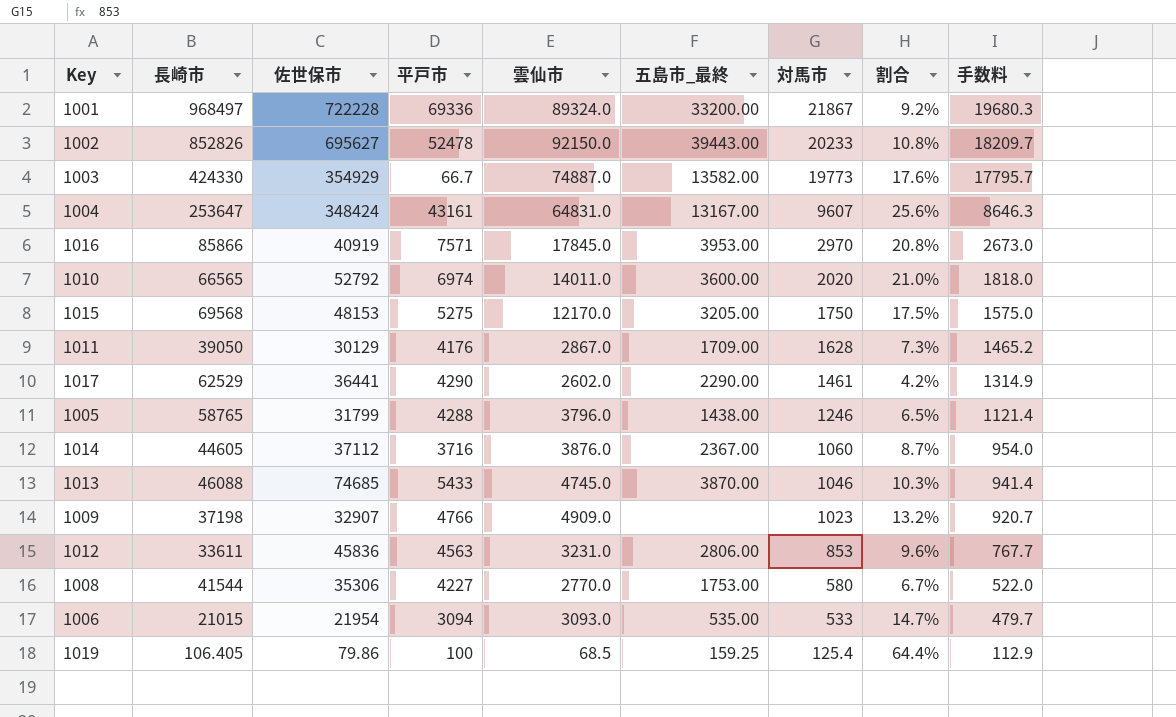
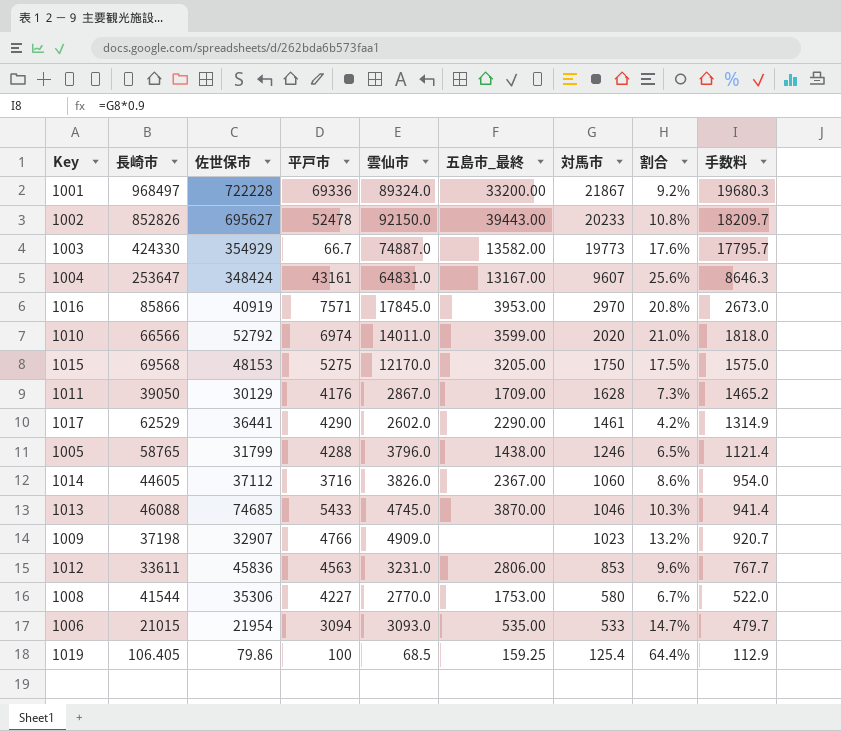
1010 | 長崎市: 66565 -> 66566
1010 | 五島市_最終: 3600.00 -> 3599.00
1014 | 雲仙市: 3876.0 -> 3826.0
1014 | 割合: 8.7% -> 8.6%

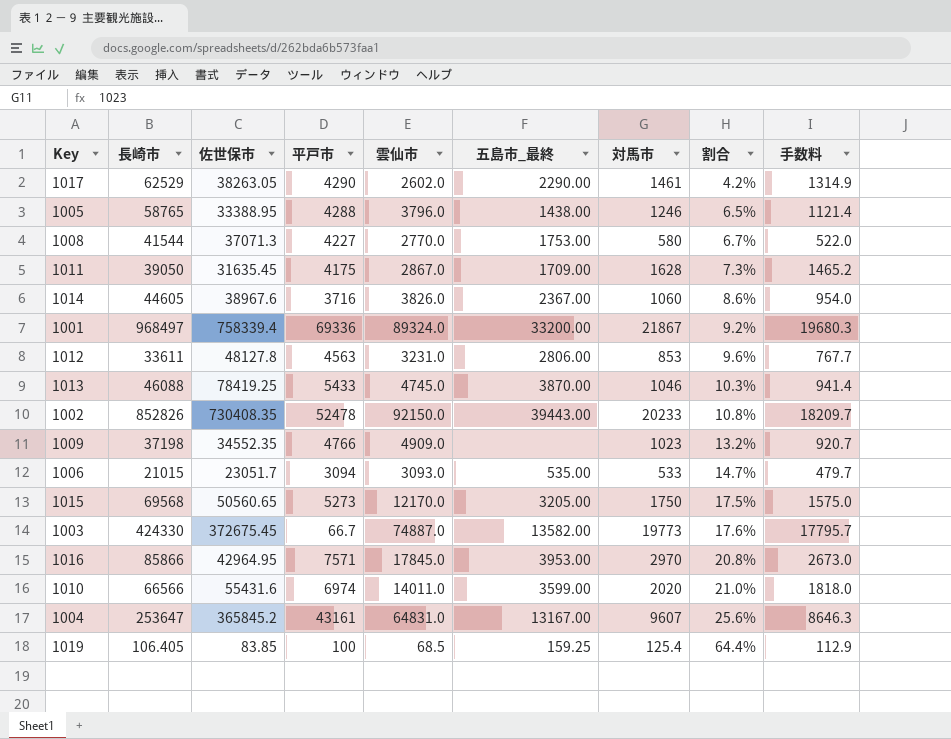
row order: 対馬市 descending -> 割合 ascending
1017 | 佐世保市: 36441 -> 38263.05
1005 | 佐世保市: 31799 -> 33388.95
1008 | 佐世保市: 35306 -> 37071.3
1011 | 佐世保市: 30129 -> 31635.45
1011 | 平戸市: 4176 -> 4175
1014 | 佐世保市: 37112 -> 38967.6
1001 | 佐世保市: 722228 -> 758339.4
1012 | 佐世保市: 45836 -> 48127.8
1013 | 佐世保市: 74685 -> 78419.25
1002 | 佐世保市: 695627 -> 730408.35
1009 | 佐世保市: 32907 -> 34552.35
1006 | 佐世保市: 21954 -> 23051.7
1015 | 佐世保市: 48153 -> 50560.65
1015 | 平戸市: 5275 -> 5273
1003 | 佐世保市: 354929 -> 372675.45
1016 | 佐世保市: 40919 -> 42964.95
1010 | 佐世保市: 52792 -> 55431.6
1004 | 佐世保市: 348424 -> 365845.2
1019 | 佐世保市: 79.86 -> 83.85

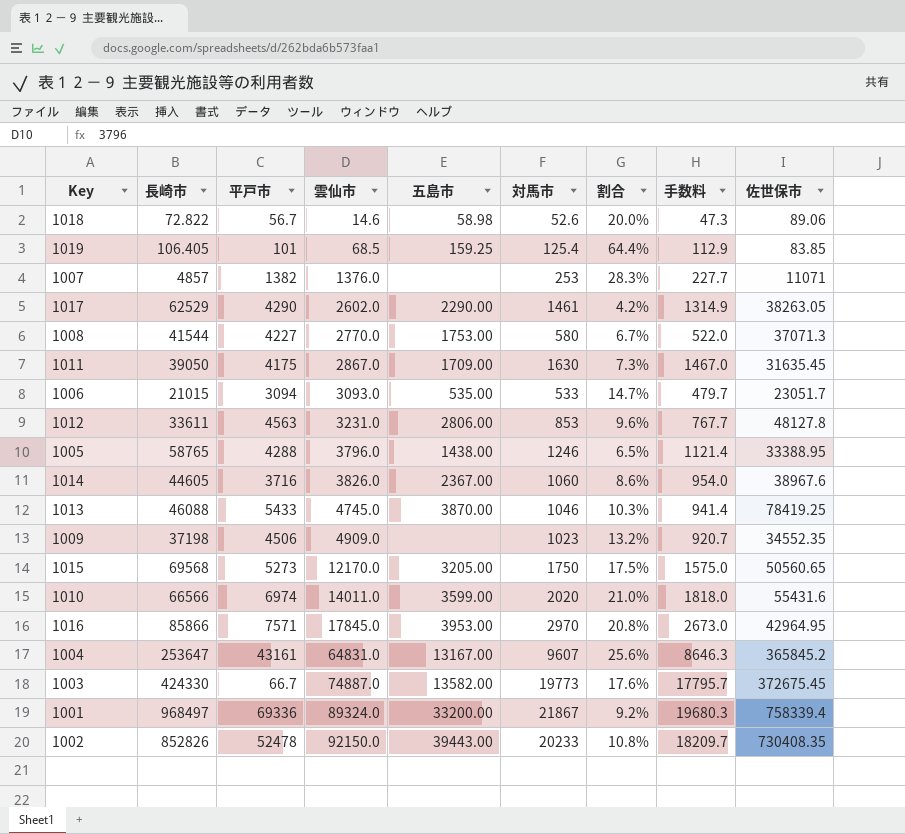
row order: 割合 ascending -> 雲仙市 ascending
column name: 五島市_最終 -> 五島市
column 佐世保市 | position: 3 -> 9
row 1018: none -> 72.822 | 56.7 | 14.6 | 58.98 | 52.6 | 20.0% | 47.3 | 89.06
1019 | 平戸市: 100 -> 101
row 1007: none -> 4857 | 1382 | 1376.0 | none | 253 | 28.3% | 227.7 | 11071
1011 | 対馬市: 1628 -> 1630
1011 | 手数料: 1465.2 -> 1467.0
1009 | 平戸市: 4766 -> 4506

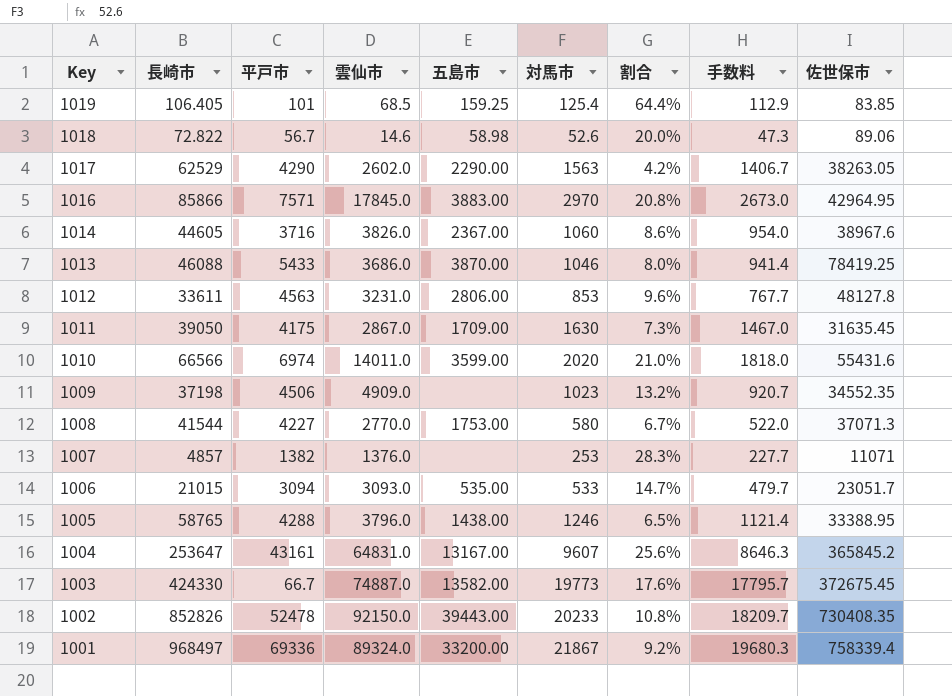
row order: 雲仙市 ascending -> Key descending
row 1015: 69568 | 5273 | 12170.0 | 3205.00 | 1750 | 17.5% | 1575.0 | 50560.65 -> none
1017 | 対馬市: 1461 -> 1563
1017 | 手数料: 1314.9 -> 1406.7
1016 | 五島市: 3953.00 -> 3883.00
1013 | 雲仙市: 4745.0 -> 3686.0
1013 | 割合: 10.3% -> 8.0%

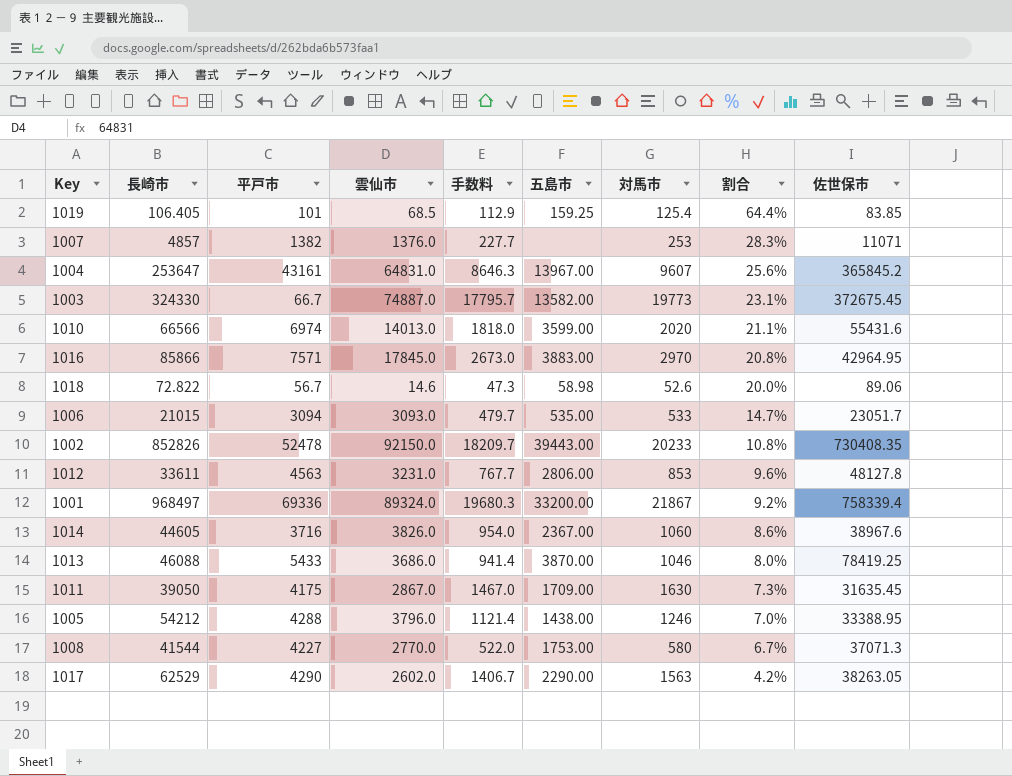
row order: Key descending -> 割合 descending
column 手数料 | position: 8 -> 5
row 1009: 37198 | 4506 | 4909.0 | none | 1023 | 13.2% | 920.7 | 34552.35 -> none
1004 | 五島市: 13167.00 -> 13967.00
1003 | 長崎市: 424330 -> 324330
1003 | 割合: 17.6% -> 23.1%
1010 | 雲仙市: 14011.0 -> 14013.0
1010 | 割合: 21.0% -> 21.1%
1005 | 長崎市: 58765 -> 54212
1005 | 割合: 6.5% -> 7.0%

